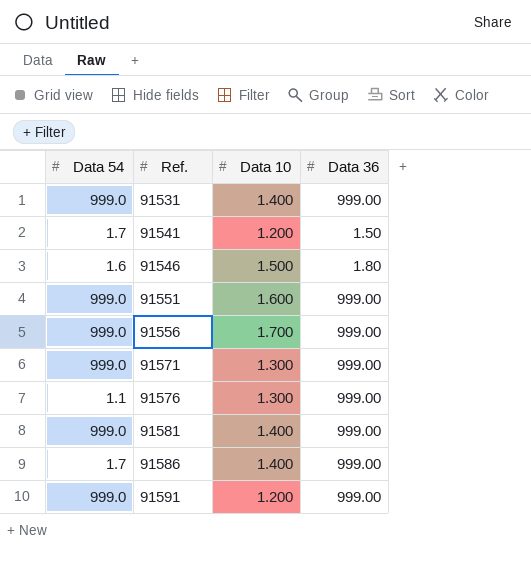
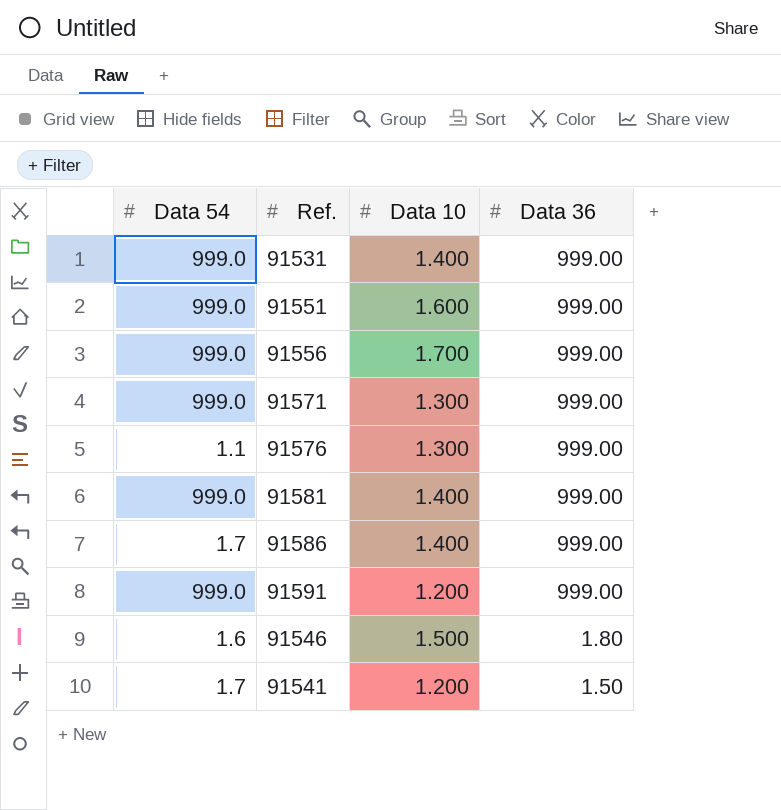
row order: Ref. ascending -> Data 36 descending

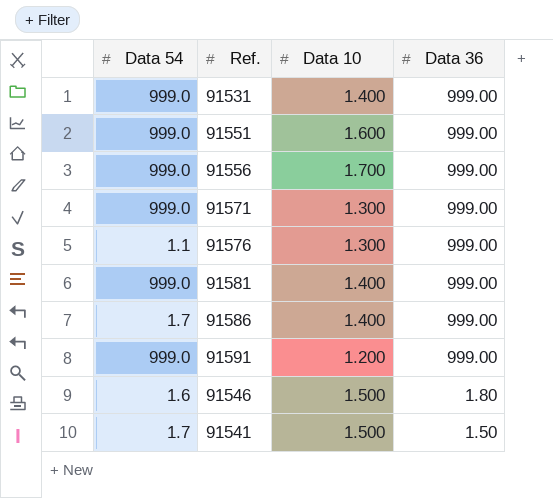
91541 | Data 10: 1.200 -> 1.500

